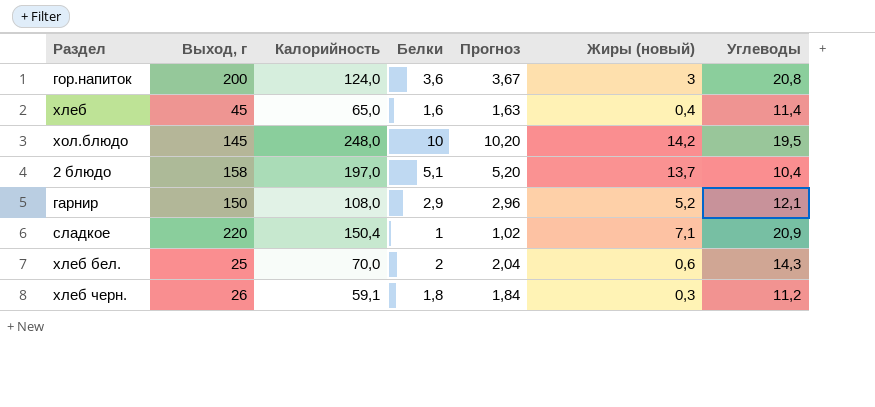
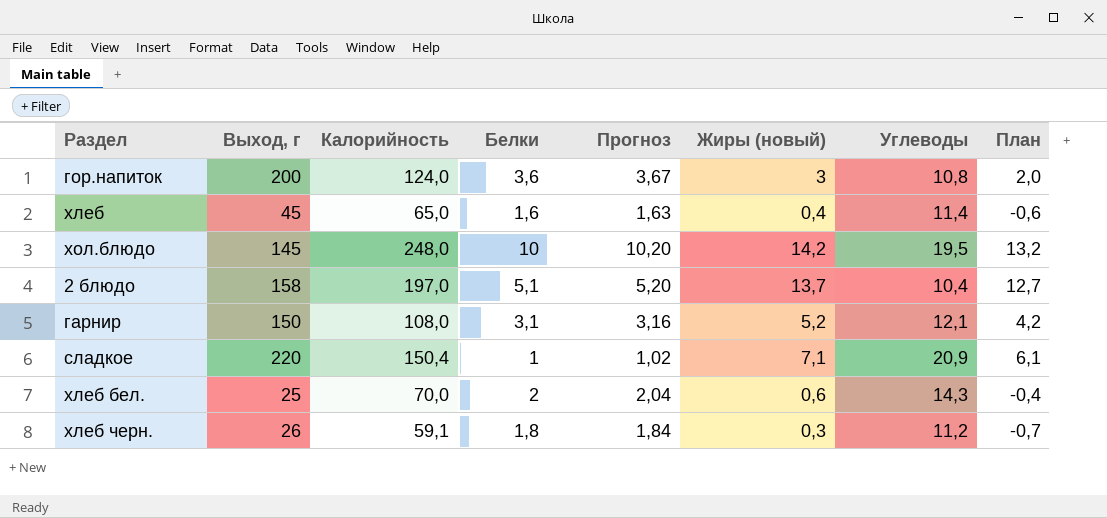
column План | formula: none -> [Жиры (новый)] - 1
гор.напиток | Углеводы: 20,8 -> 10,8
гарнир | Белки: 2,9 -> 3,1
гарнир | Прогноз: 2,96 -> 3,16

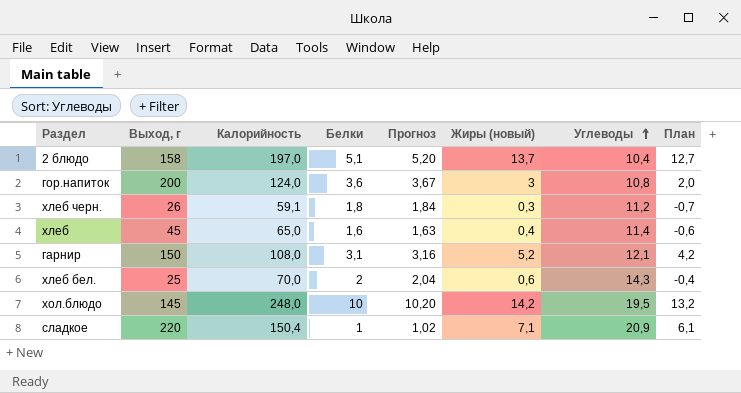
row order: none -> Углеводы ascending

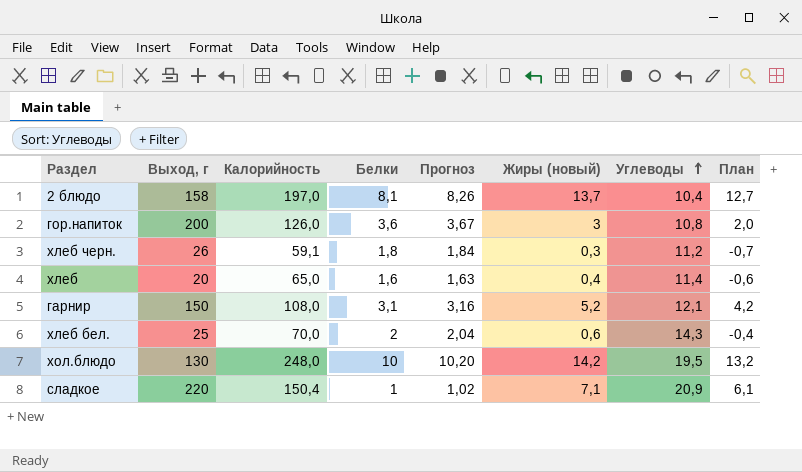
2 блюдо | Белки: 5,1 -> 8,1
2 блюдо | Прогноз: 5,20 -> 8,26
гор.напиток | Калорийность: 124,0 -> 126,0
хлеб | Выход, г: 45 -> 20
хол.блюдо | Выход, г: 145 -> 130

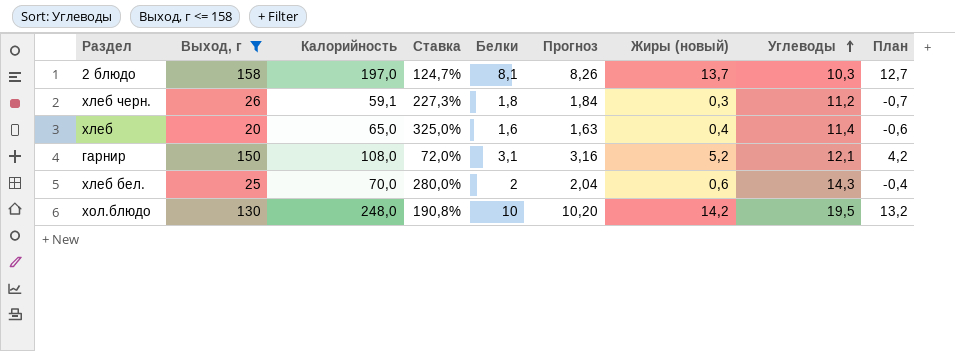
filter: none -> Выход, г <= 158
column Ставка | formula: none -> [Калорийность] / [Выход, г]
2 блюдо | Углеводы: 10,4 -> 10,3

